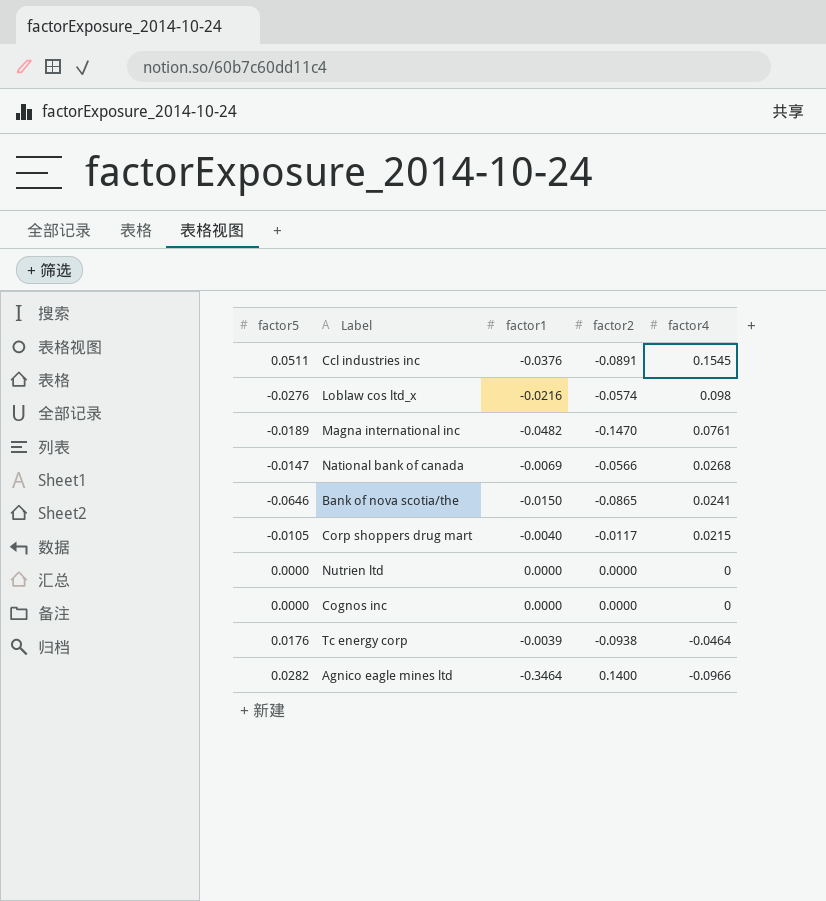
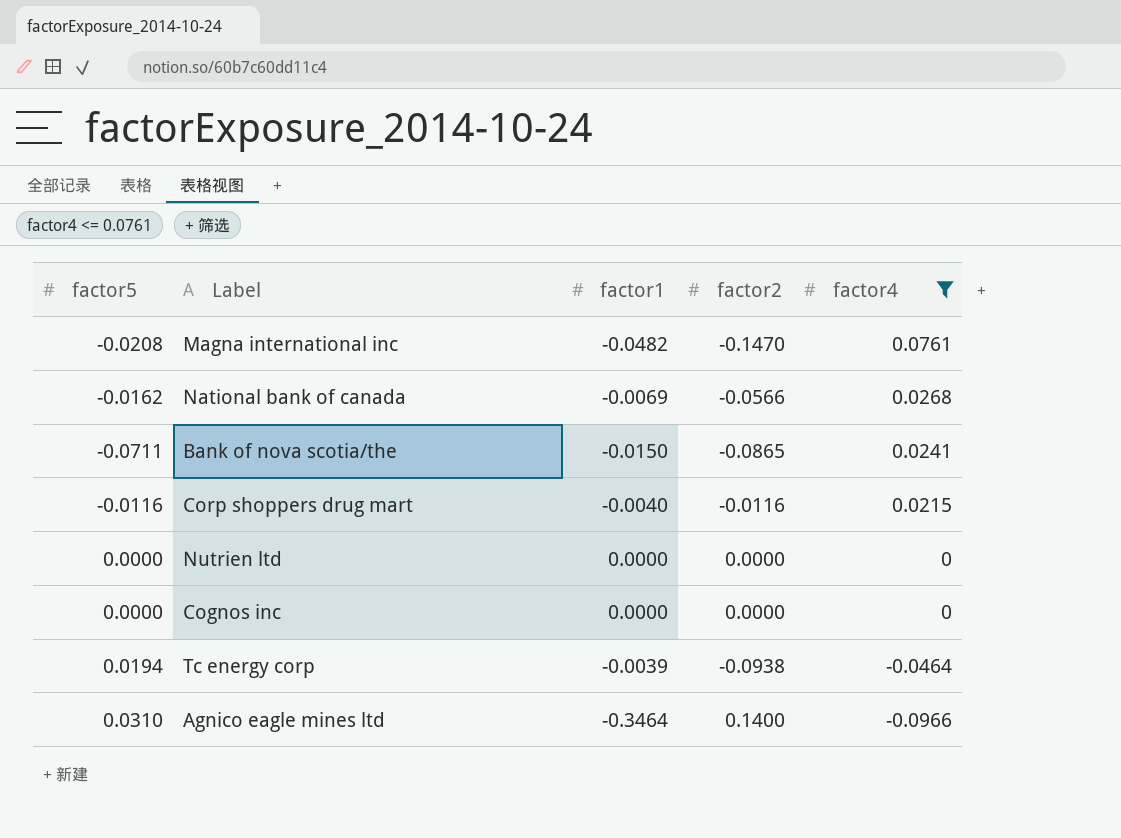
filter: none -> factor4 <= 0.0761
Magna international inc | factor5: -0.0189 -> -0.0208
National bank of canada | factor5: -0.0147 -> -0.0162
Bank of nova scotia/the | factor5: -0.0646 -> -0.0711
Corp shoppers drug mart | factor5: -0.0105 -> -0.0116
Corp shoppers drug mart | factor2: -0.0117 -> -0.0116
Tc energy corp | factor5: 0.0176 -> 0.0194
Agnico eagle mines ltd | factor5: 0.0282 -> 0.0310

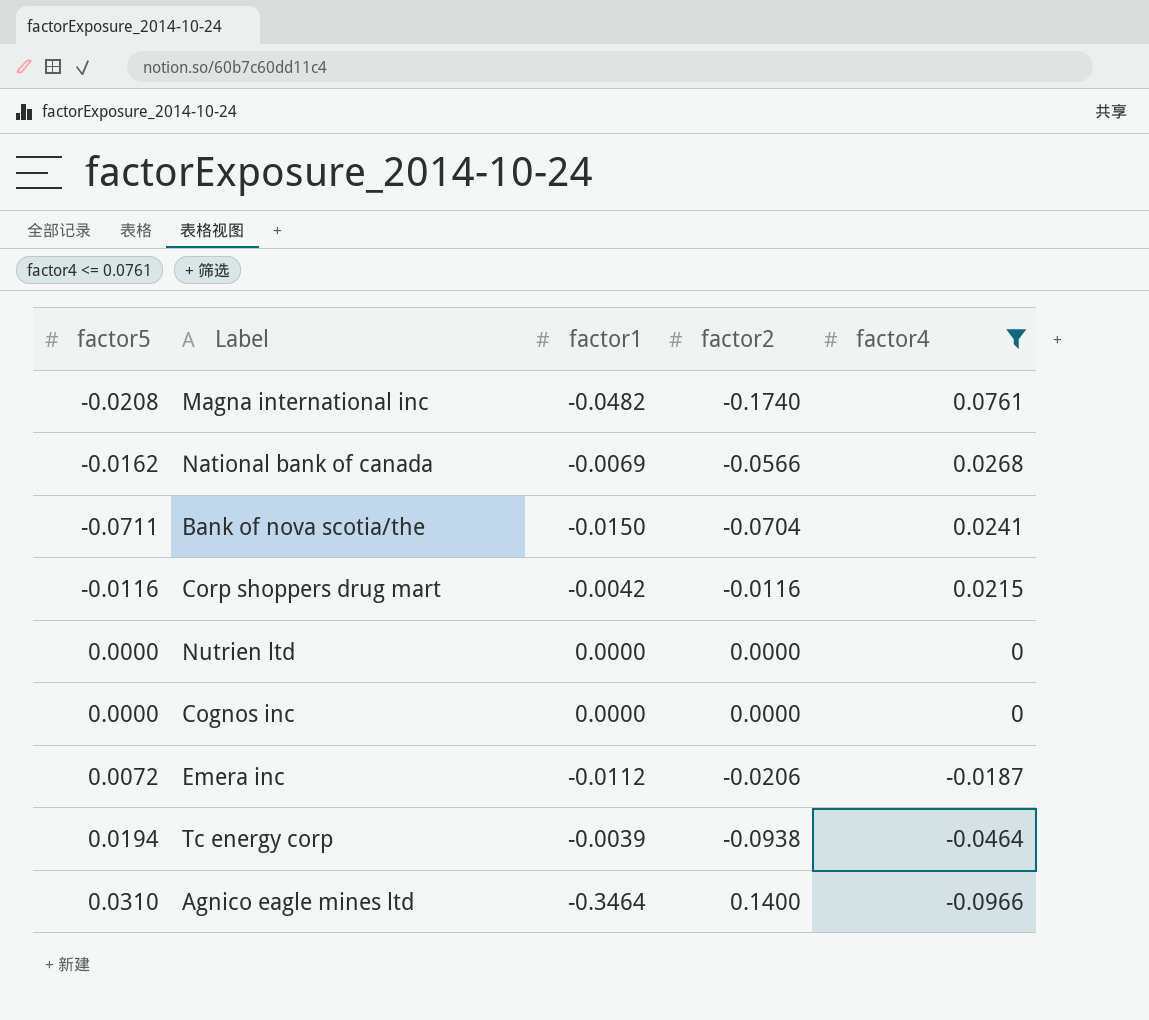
Magna international inc | factor2: -0.1470 -> -0.1740
Bank of nova scotia/the | factor2: -0.0865 -> -0.0704
Corp shoppers drug mart | factor1: -0.0040 -> -0.0042
row Emera inc: none -> 0.0072 | -0.0112 | -0.0206 | -0.0187

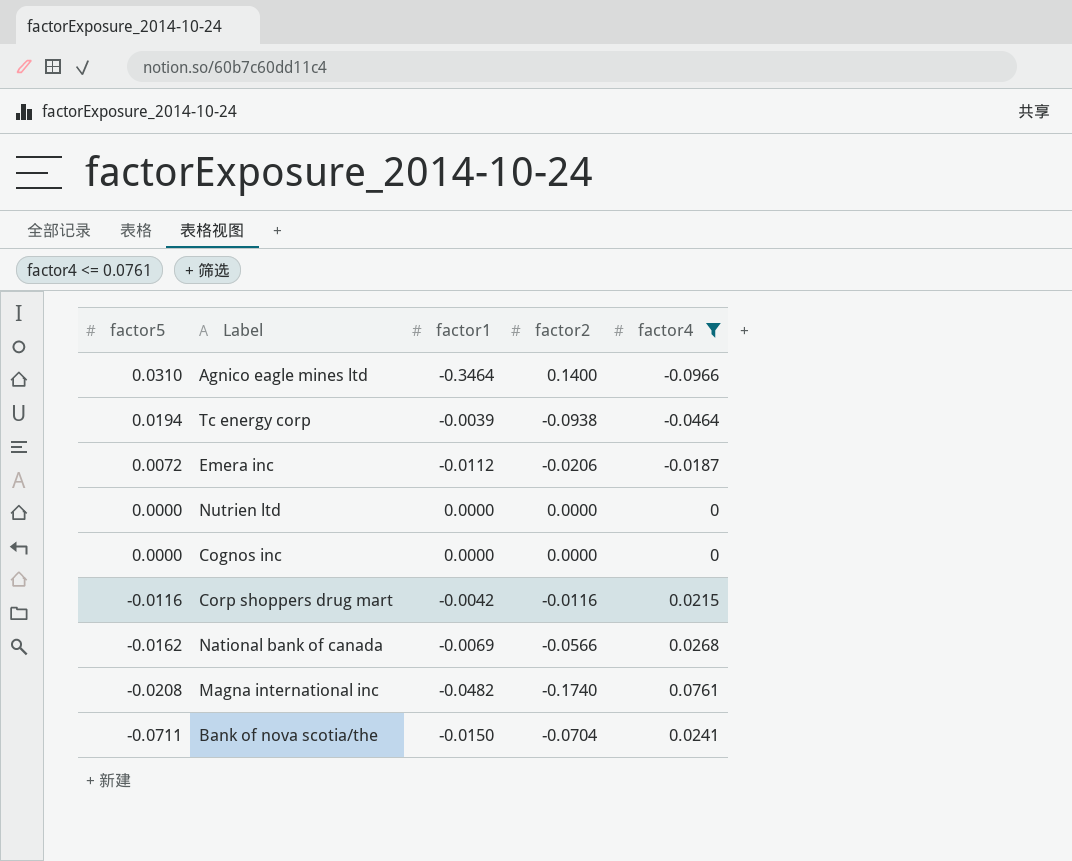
row order: factor4 descending -> factor5 descending

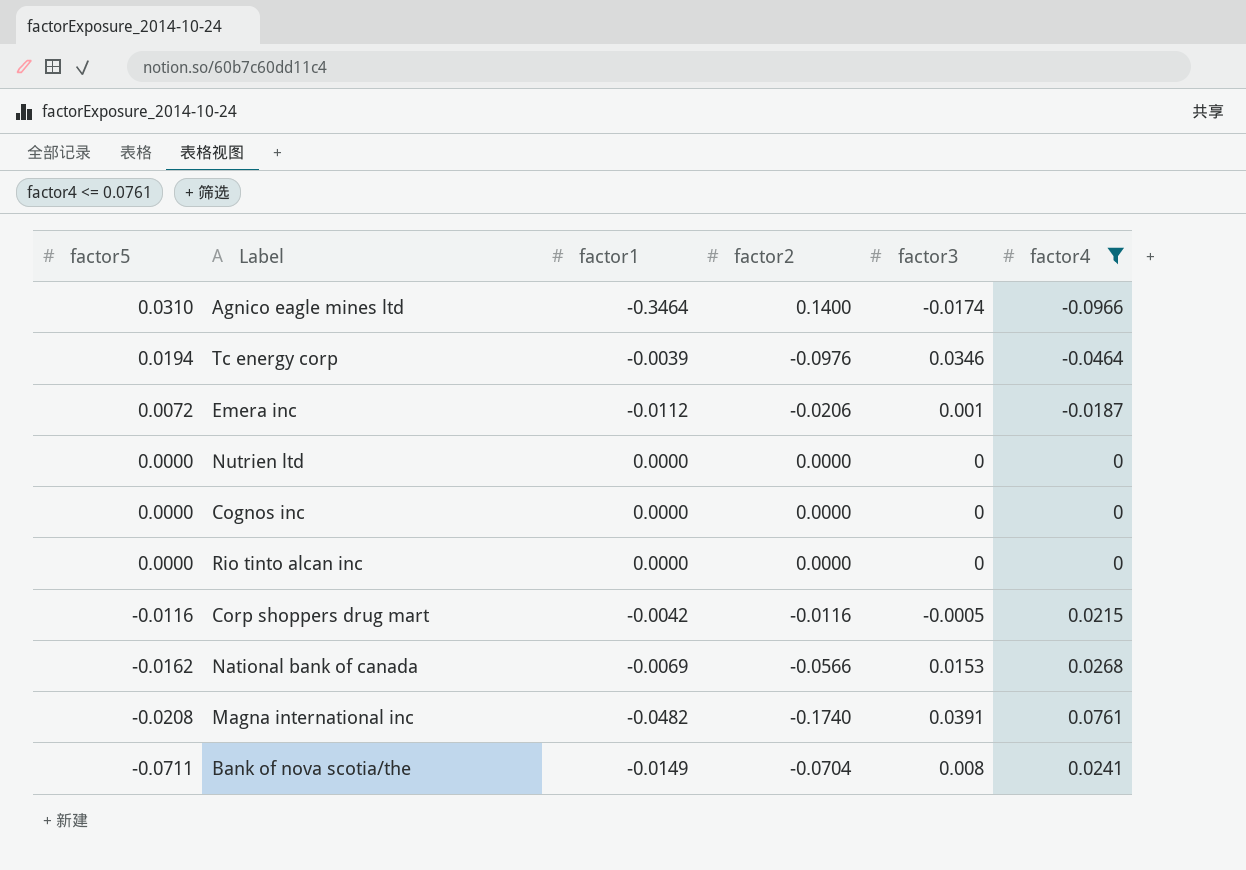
column factor3 | position: none -> 5
Tc energy corp | factor2: -0.0938 -> -0.0976
row Rio tinto alcan inc: none -> 0.0000 | 0.0000 | 0.0000 | 0 | 0
Bank of nova scotia/the | factor1: -0.0150 -> -0.0149

